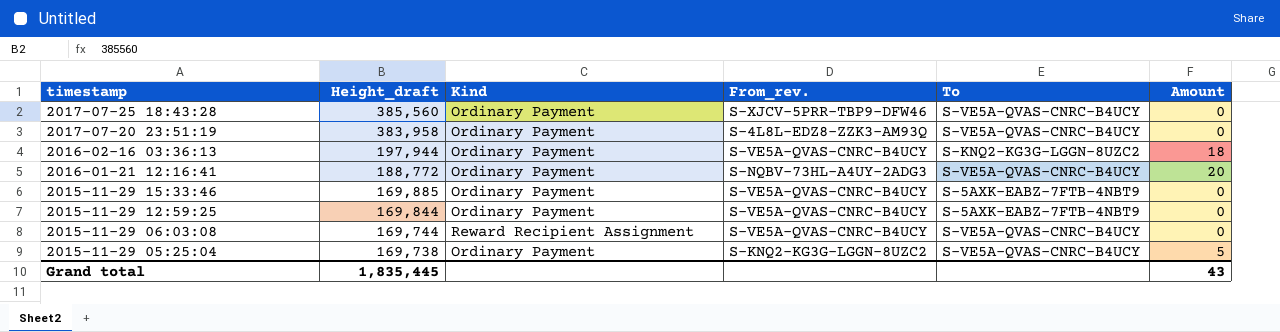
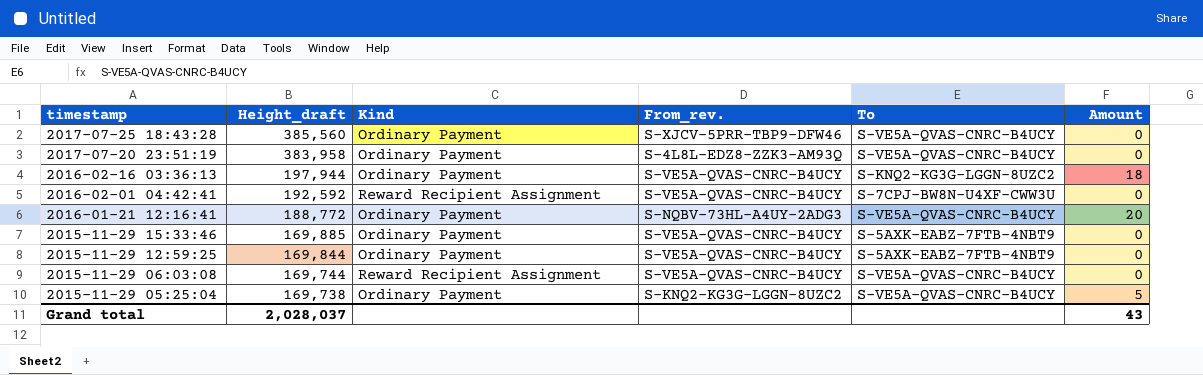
row 2016-02-01 04:42:41: none -> 192,592 | Reward Recipient Assignment | S-VE5A-QVAS-CNRC-B4UCY | S-7CPJ-BW8N-U4XF-CWW3U | 0
Grand total | Height_draft: 1,835,445 -> 2,028,037

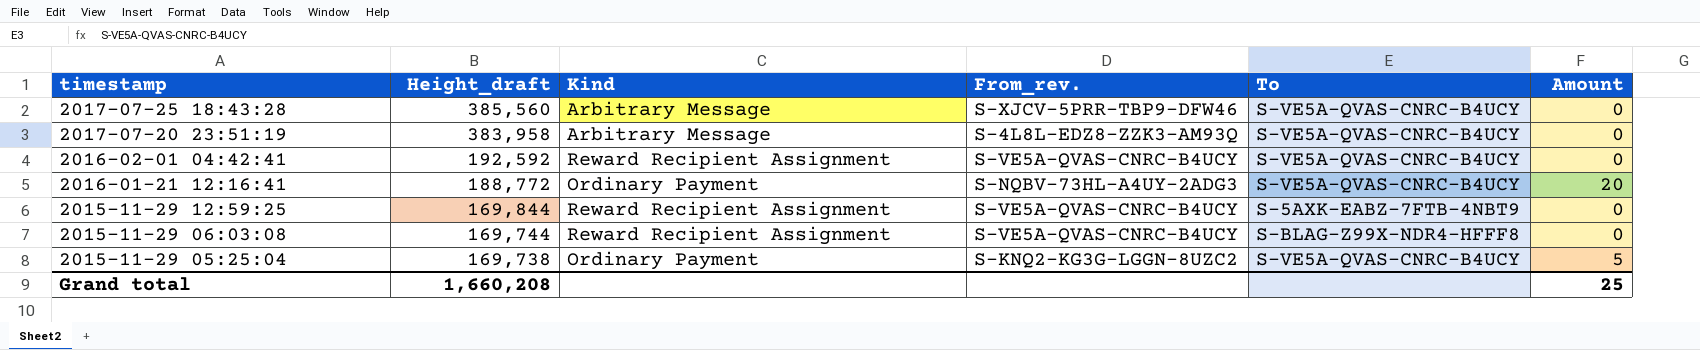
row 2016-02-16 03:36:13: 197,944 | Ordinary Payment | S-VE5A-QVAS-CNRC-B4UCY | S-KNQ2-KG3G-LGGN-8UZC2 | 18 -> none
row 2015-11-29 15:33:46: 169,885 | Ordinary Payment | S-VE5A-QVAS-CNRC-B4UCY | S-5AXK-EABZ-7FTB-4NBT9 | 0 -> none
2017-07-25 18:43:28 | Kind: Ordinary Payment -> Arbitrary Message
2017-07-20 23:51:19 | Kind: Ordinary Payment -> Arbitrary Message
2016-02-01 04:42:41 | To: S-7CPJ-BW8N-U4XF-CWW3U -> S-VE5A-QVAS-CNRC-B4UCY
2015-11-29 12:59:25 | Kind: Ordinary Payment -> Reward Recipient Assignment
2015-11-29 06:03:08 | To: S-VE5A-QVAS-CNRC-B4UCY -> S-BLAG-Z99X-NDR4-HFFF8
Grand total | Height_draft: 2,028,037 -> 1,660,208
Grand total | Amount: 43 -> 25

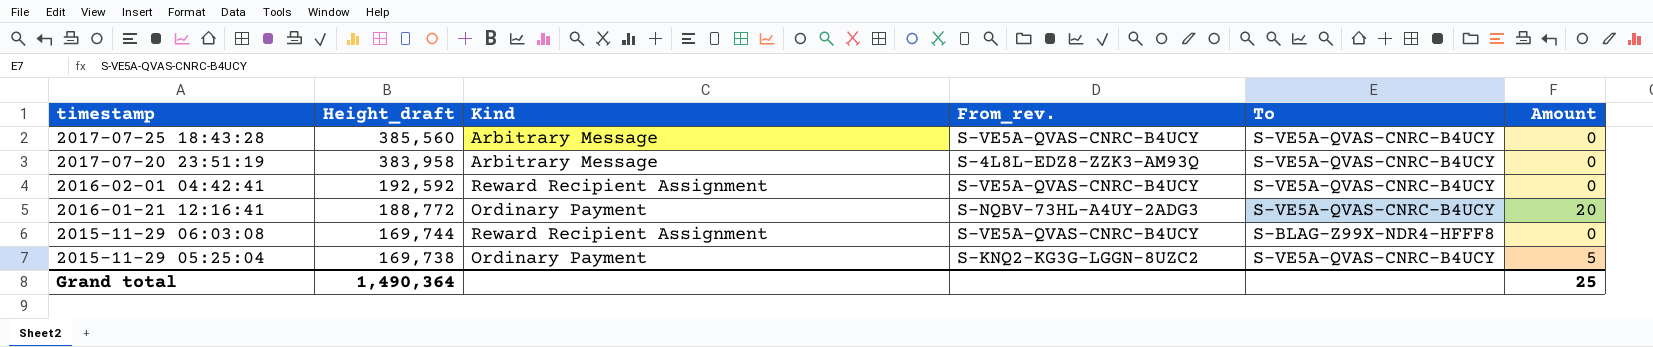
row 2015-11-29 12:59:25: 169,844 | Reward Recipient Assignment | S-VE5A-QVAS-CNRC-B4UCY | S-5AXK-EABZ-7FTB-4NBT9 | 0 -> none
2017-07-25 18:43:28 | From_rev.: S-XJCV-5PRR-TBP9-DFW46 -> S-VE5A-QVAS-CNRC-B4UCY
Grand total | Height_draft: 1,660,208 -> 1,490,364

